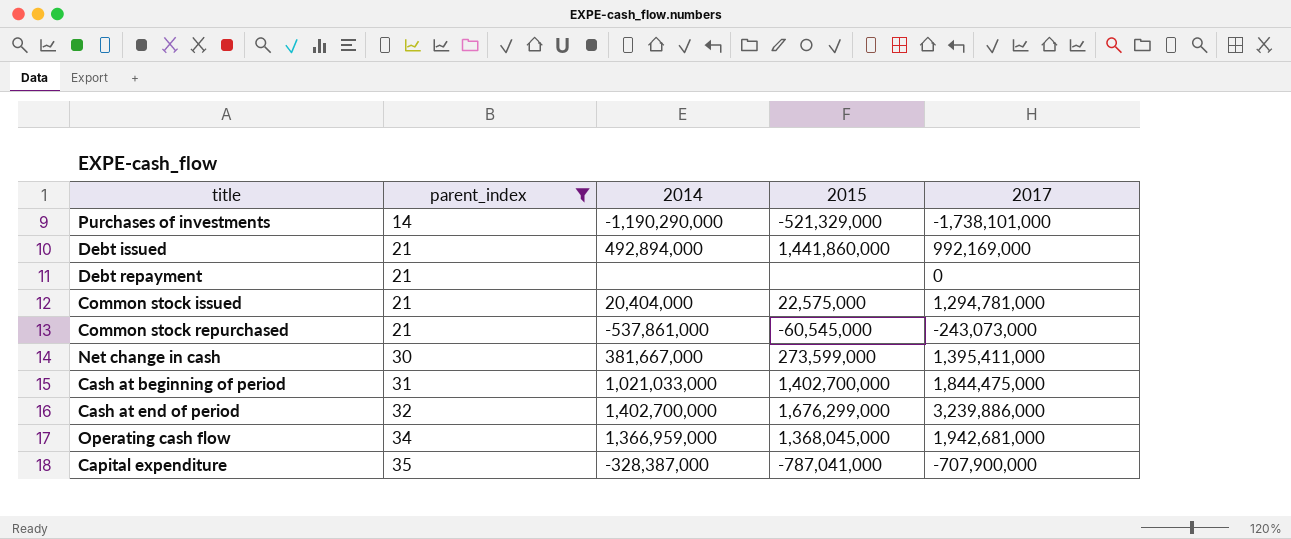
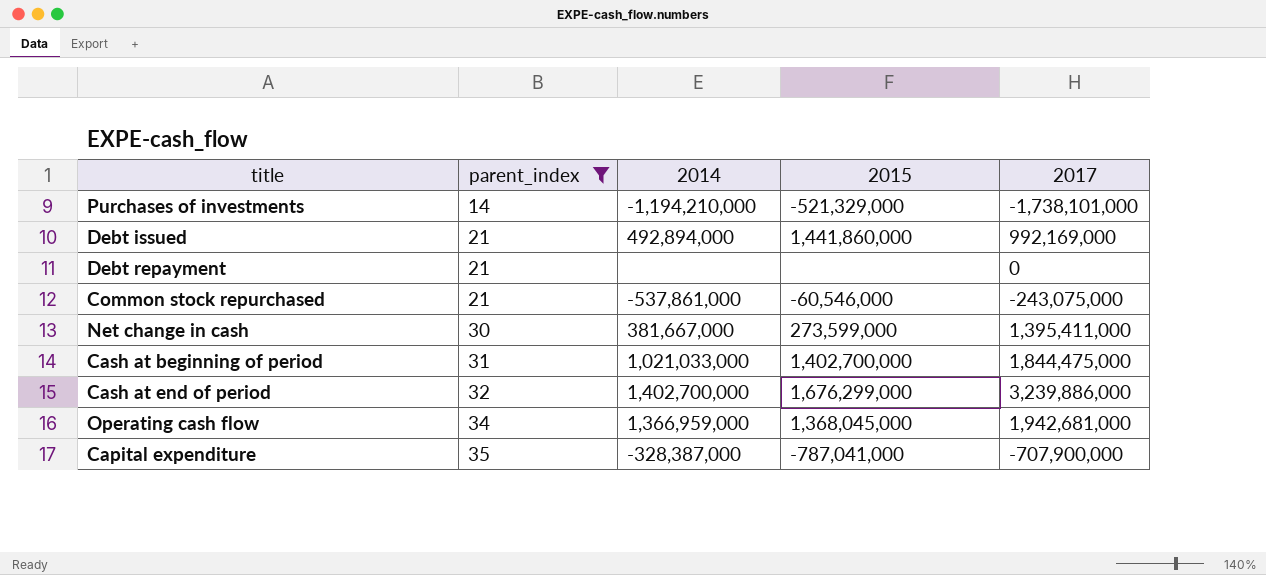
row Common stock issued: 21 | 20,404,000 | 22,575,000 | 1,294,781,000 -> none
Purchases of investments | 2014: -1,190,290,000 -> -1,194,210,000
Common stock repurchased | 2015: -60,545,000 -> -60,546,000
Common stock repurchased | 2017: -243,073,000 -> -243,075,000

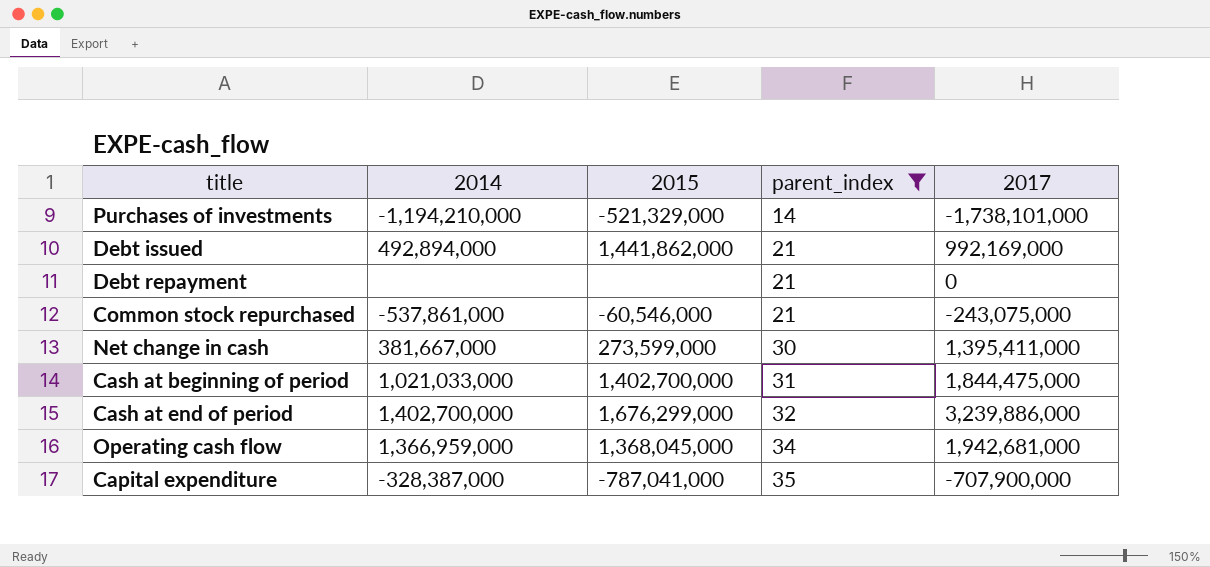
column parent_index | position: 2 -> 4
Debt issued | 2015: 1,441,860,000 -> 1,441,862,000

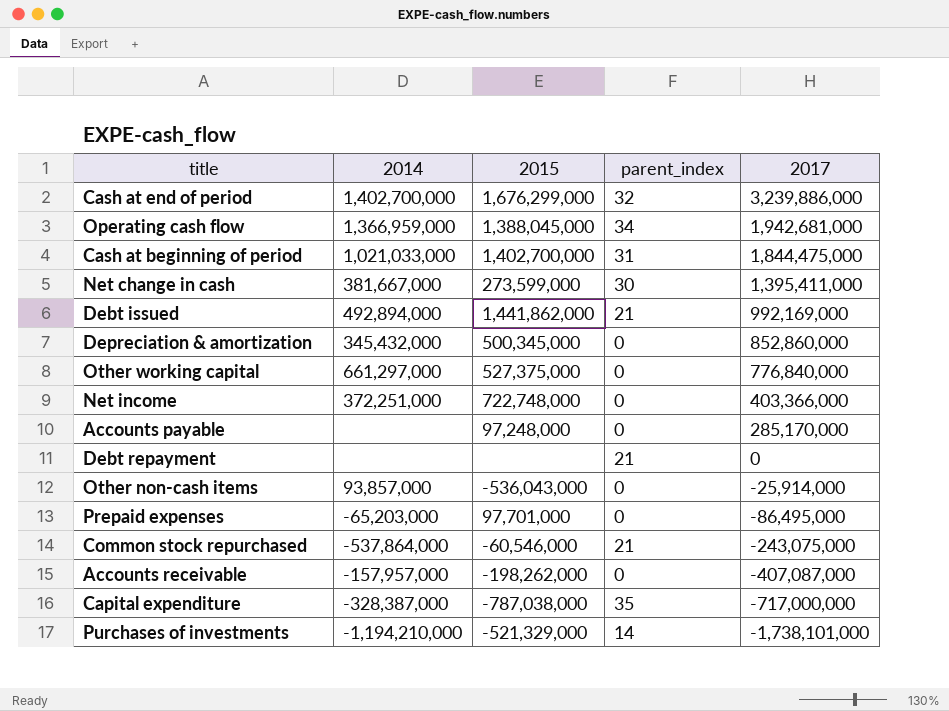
filter: parent_index != 0 -> none
row order: parent_index ascending -> 2017 descending
Operating cash flow | 2015: 1,368,045,000 -> 1,388,045,000
Common stock repurchased | 2014: -537,861,000 -> -537,864,000
Capital expenditure | 2015: -787,041,000 -> -787,038,000
Capital expenditure | 2017: -707,900,000 -> -717,000,000

